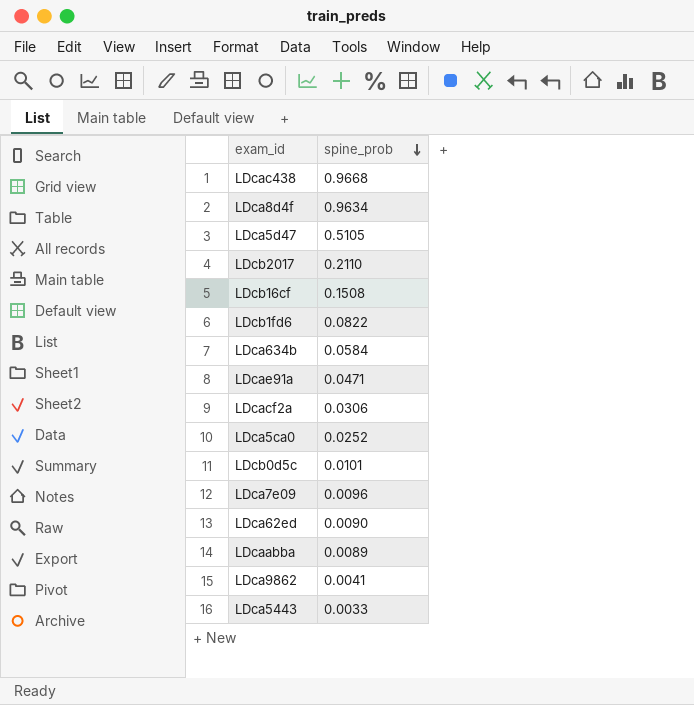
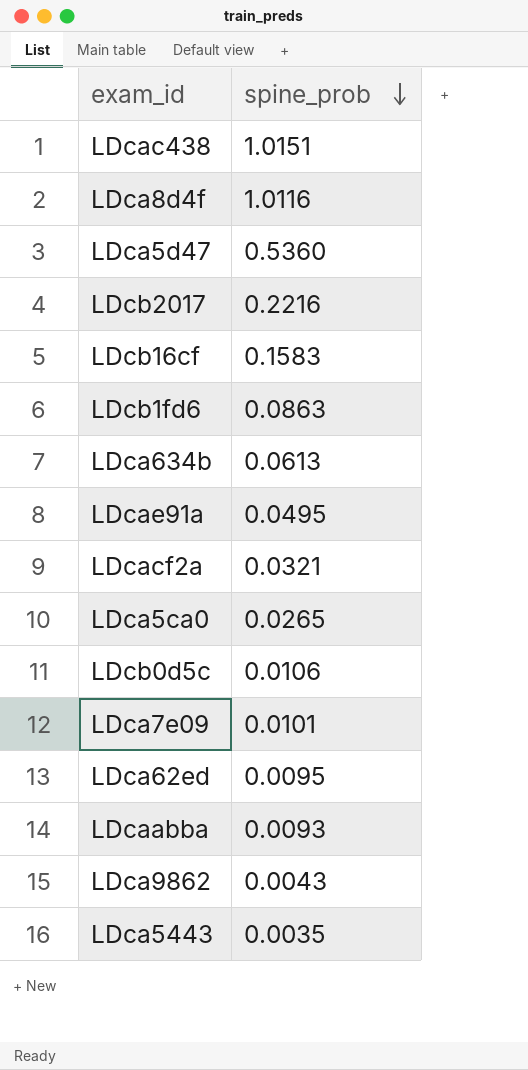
LDcac438 | spine_prob: 0.9668 -> 1.0151
LDca8d4f | spine_prob: 0.9634 -> 1.0116
LDca5d47 | spine_prob: 0.5105 -> 0.5360
LDcb2017 | spine_prob: 0.2110 -> 0.2216
LDcb16cf | spine_prob: 0.1508 -> 0.1583
LDcb1fd6 | spine_prob: 0.0822 -> 0.0863
LDca634b | spine_prob: 0.0584 -> 0.0613
LDcae91a | spine_prob: 0.0471 -> 0.0495
LDcacf2a | spine_prob: 0.0306 -> 0.0321
LDca5ca0 | spine_prob: 0.0252 -> 0.0265
LDcb0d5c | spine_prob: 0.0101 -> 0.0106
LDca7e09 | spine_prob: 0.0096 -> 0.0101
LDca62ed | spine_prob: 0.0090 -> 0.0095
LDcaabba | spine_prob: 0.0089 -> 0.0093
LDca9862 | spine_prob: 0.0041 -> 0.0043
LDca5443 | spine_prob: 0.0033 -> 0.0035

